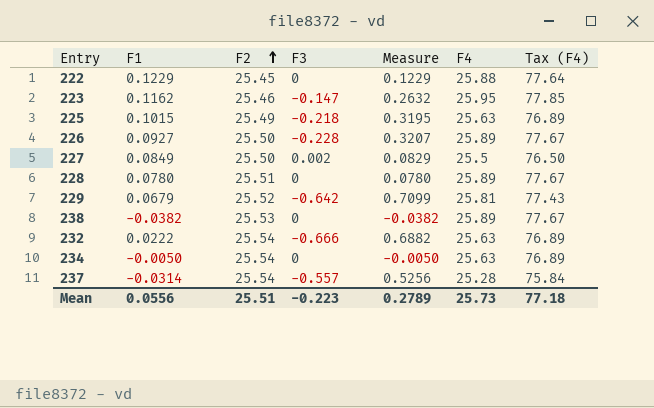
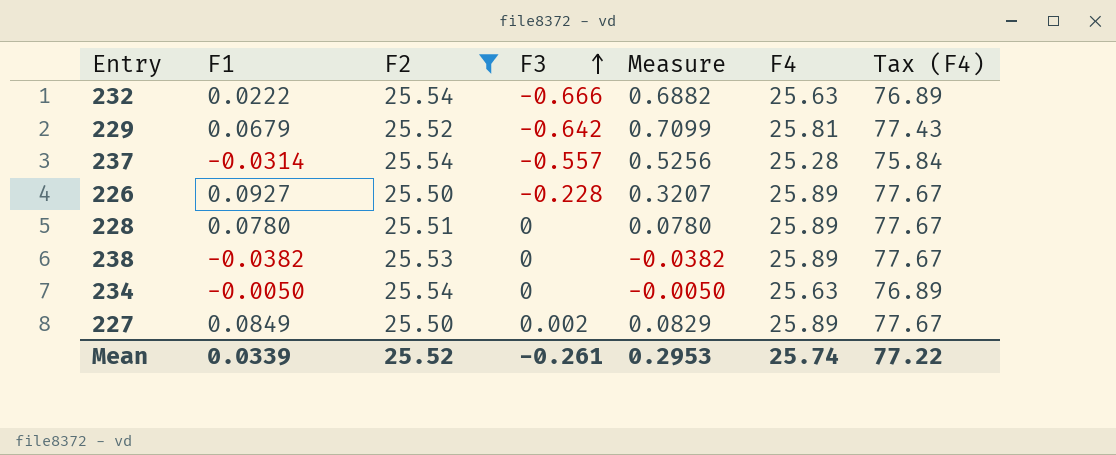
filter: none -> F2 >= 25.50
row order: F2 ascending -> F3 ascending
227 | F4: 25.5 -> 25.89
227 | Tax (F4): 76.50 -> 77.67
Mean | F1: 0.0556 -> 0.0339
Mean | F2: 25.51 -> 25.52
Mean | F3: -0.223 -> -0.261
Mean | Measure: 0.2789 -> 0.2953
Mean | F4: 25.73 -> 25.74
Mean | Tax (F4): 77.18 -> 77.22

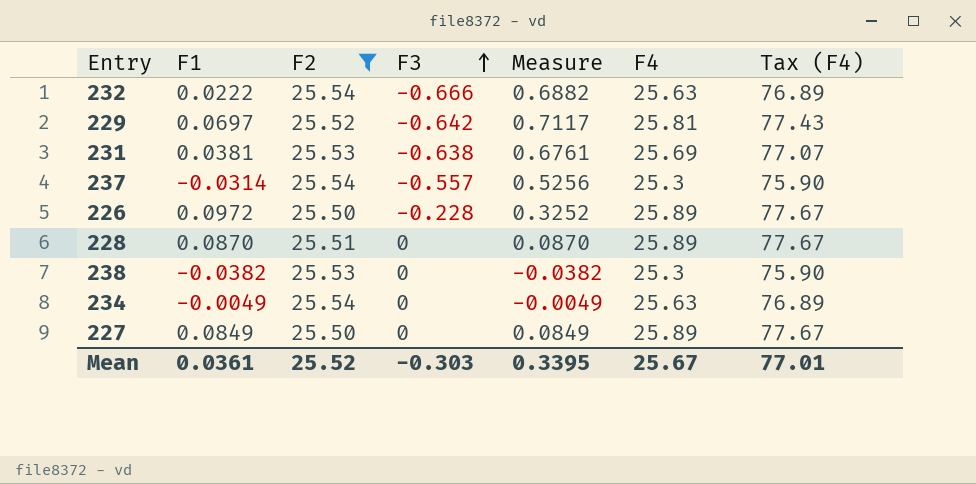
229 | F1: 0.0679 -> 0.0697
229 | Measure: 0.7099 -> 0.7117
row 231: none -> 0.0381 | 25.53 | -0.638 | 0.6761 | 25.69 | 77.07
237 | F4: 25.28 -> 25.3
237 | Tax (F4): 75.84 -> 75.90
226 | F1: 0.0927 -> 0.0972
226 | Measure: 0.3207 -> 0.3252
228 | F1: 0.0780 -> 0.0870
228 | Measure: 0.0780 -> 0.0870
238 | F4: 25.89 -> 25.3
238 | Tax (F4): 77.67 -> 75.90
234 | F1: -0.0050 -> -0.0049
234 | Measure: -0.0050 -> -0.0049
227 | F3: 0.002 -> 0
227 | Measure: 0.0829 -> 0.0849
Mean | F1: 0.0339 -> 0.0361
Mean | F3: -0.261 -> -0.303
Mean | Measure: 0.2953 -> 0.3395
Mean | F4: 25.74 -> 25.67
Mean | Tax (F4): 77.22 -> 77.01

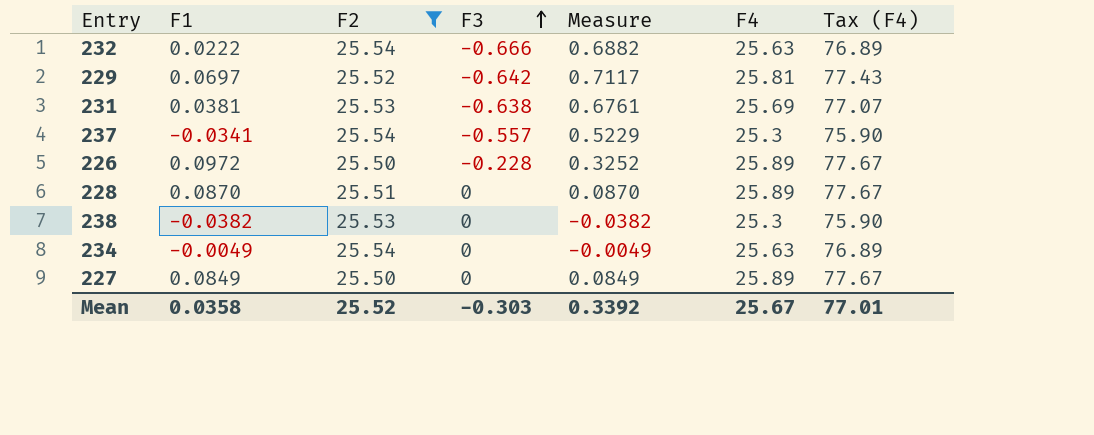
237 | F1: -0.0314 -> -0.0341
237 | Measure: 0.5256 -> 0.5229
Mean | F1: 0.0361 -> 0.0358
Mean | Measure: 0.3395 -> 0.3392

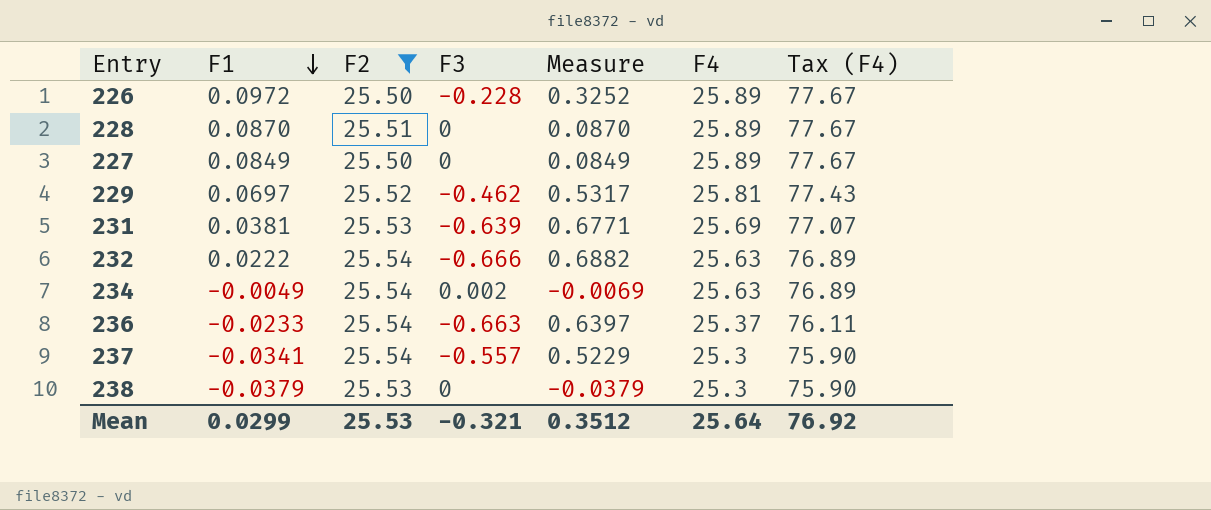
row order: F3 ascending -> F1 descending
229 | F3: -0.642 -> -0.462
229 | Measure: 0.7117 -> 0.5317
231 | F3: -0.638 -> -0.639
231 | Measure: 0.6761 -> 0.6771
234 | F3: 0 -> 0.002
234 | Measure: -0.0049 -> -0.0069
row 236: none -> -0.0233 | 25.54 | -0.663 | 0.6397 | 25.37 | 76.11
238 | F1: -0.0382 -> -0.0379
238 | Measure: -0.0382 -> -0.0379
Mean | F1: 0.0358 -> 0.0299
Mean | F2: 25.52 -> 25.53
Mean | F3: -0.303 -> -0.321
Mean | Measure: 0.3392 -> 0.3512
Mean | F4: 25.67 -> 25.64
Mean | Tax (F4): 77.01 -> 76.92

